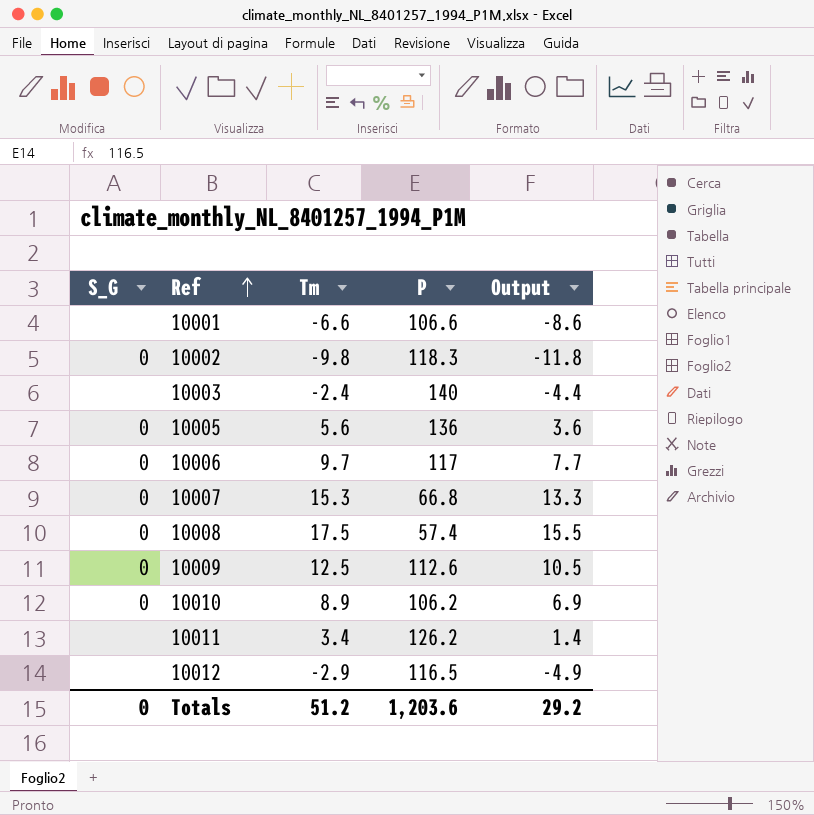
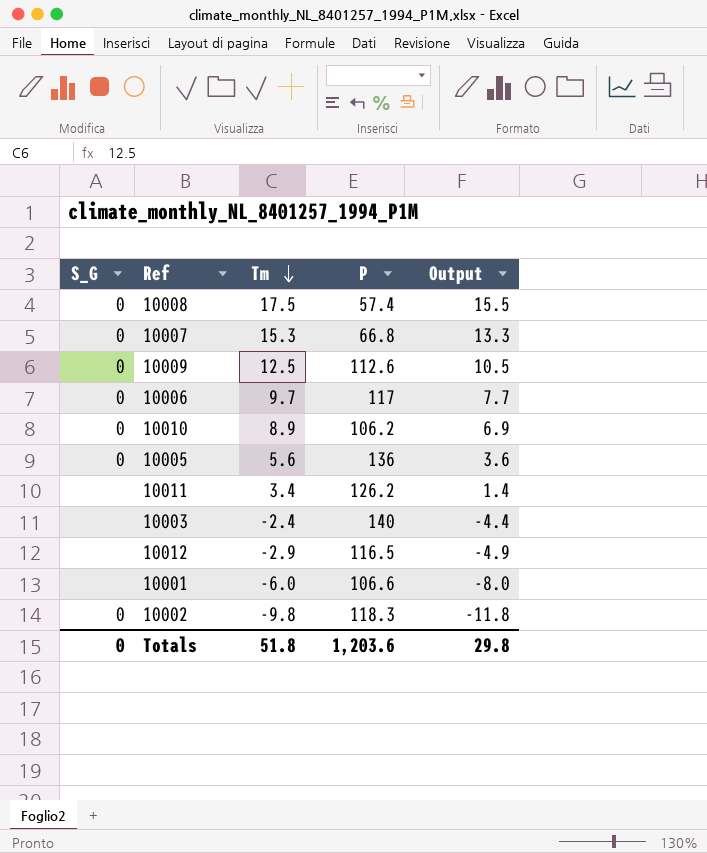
row order: Ref ascending -> Tm descending
10001 | Tm: -6.6 -> -6.0
10001 | Output: -8.6 -> -8.0
Totals | Tm: 51.2 -> 51.8
Totals | Output: 29.2 -> 29.8

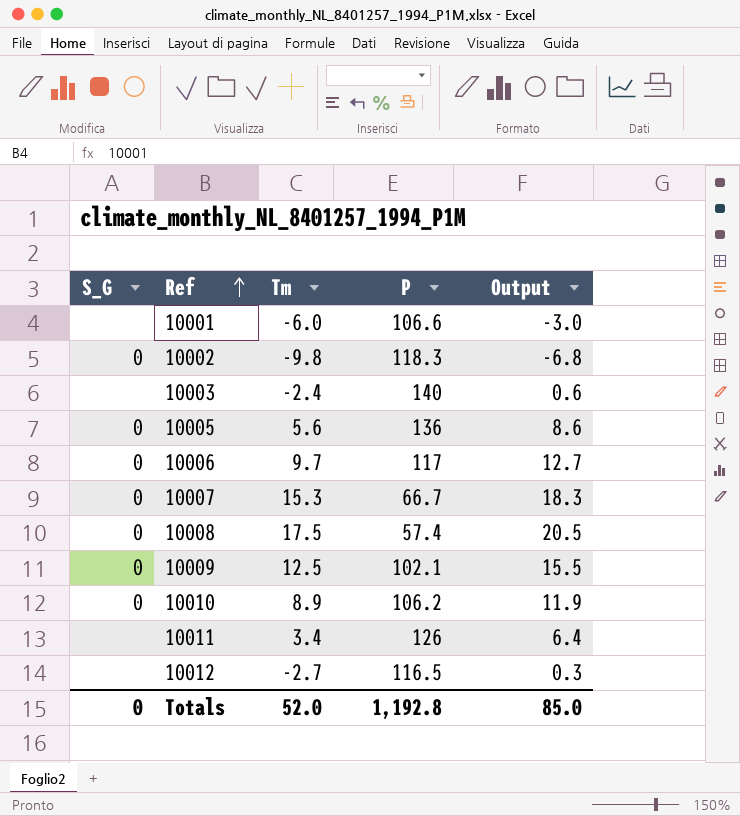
row order: Tm descending -> Ref ascending
column Output | formula: [Tm] - 2 -> [Tm] + 3
10007 | P: 66.8 -> 66.7
10009 | P: 112.6 -> 102.1
10011 | P: 126.2 -> 126
10012 | Tm: -2.9 -> -2.7
Totals | Tm: 51.8 -> 52.0
Totals | P: 1,203.6 -> 1,192.8
Totals | Output: 29.8 -> 85.0

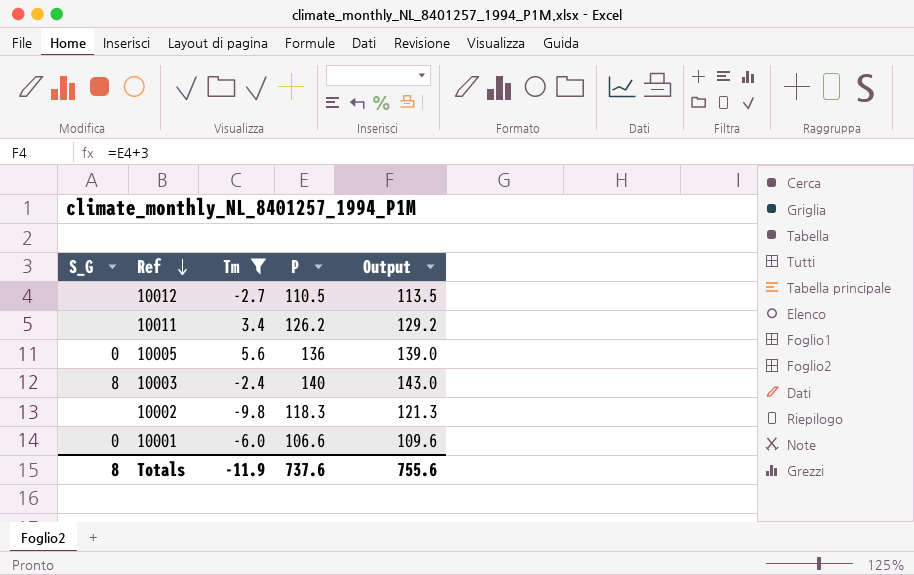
filter: none -> Tm <= 5.6
row order: Ref ascending -> Ref descending
column Output | formula: [Tm] + 3 -> [P] + 3
10012 | P: 116.5 -> 110.5
10011 | P: 126 -> 126.2
10003 | S_G: none -> 8
10002 | S_G: 0 -> none
10001 | S_G: none -> 0
Totals | S_G: 0 -> 8
Totals | Tm: 52.0 -> -11.9
Totals | P: 1,192.8 -> 737.6
Totals | Output: 85.0 -> 755.6

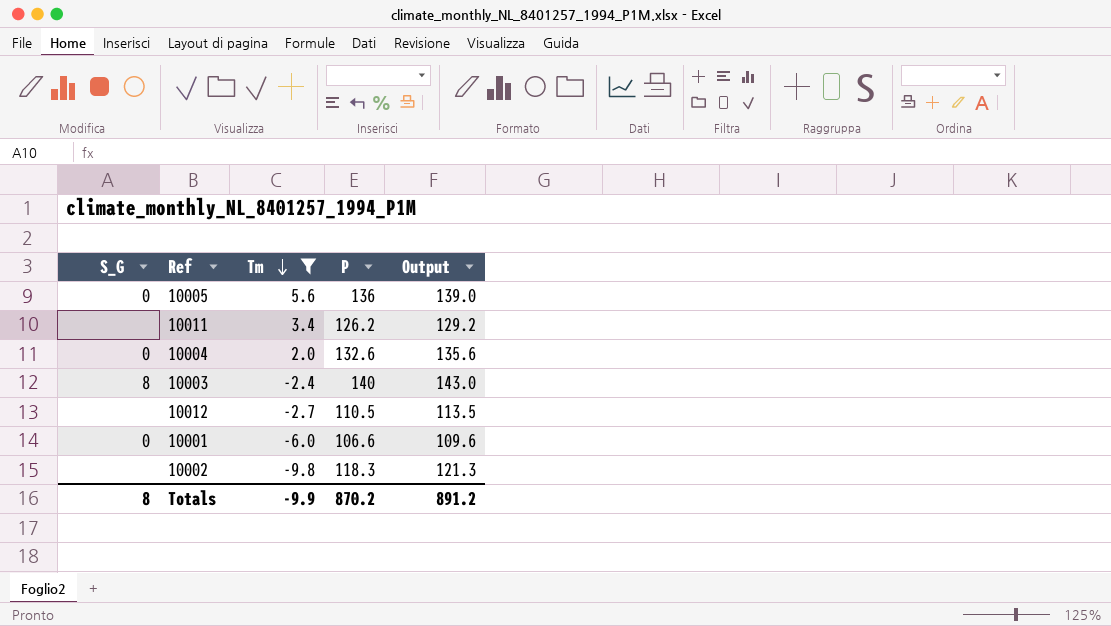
row order: Ref descending -> Tm descending
row 10004: none -> 0 | 2.0 | 132.6 | 135.6
Totals | Tm: -11.9 -> -9.9
Totals | P: 737.6 -> 870.2
Totals | Output: 755.6 -> 891.2

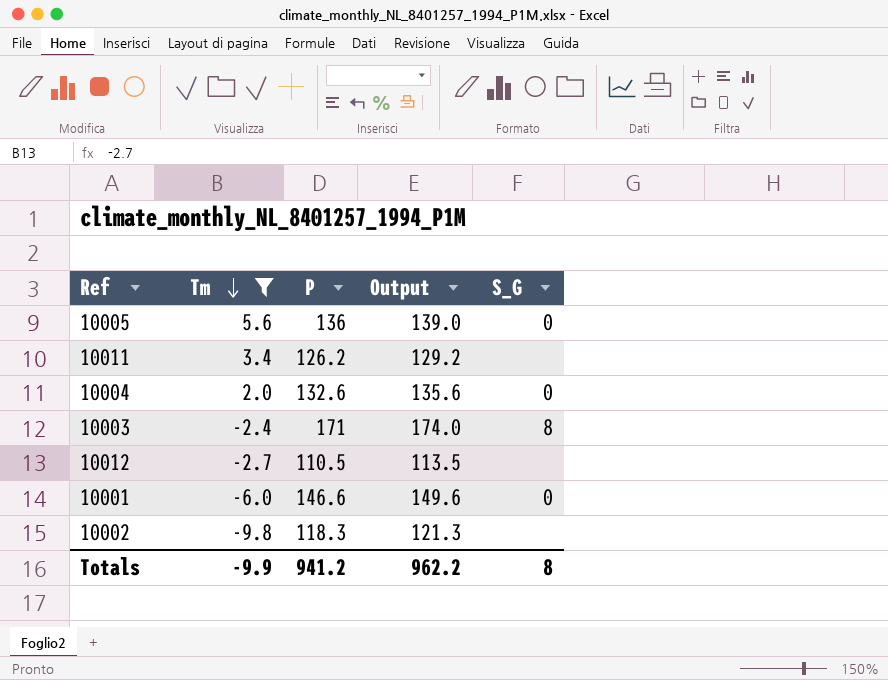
column S_G | position: 1 -> 5
10003 | P: 140 -> 171
10003 | Output: 143.0 -> 174.0
10001 | P: 106.6 -> 146.6
10001 | Output: 109.6 -> 149.6
Totals | P: 870.2 -> 941.2
Totals | Output: 891.2 -> 962.2

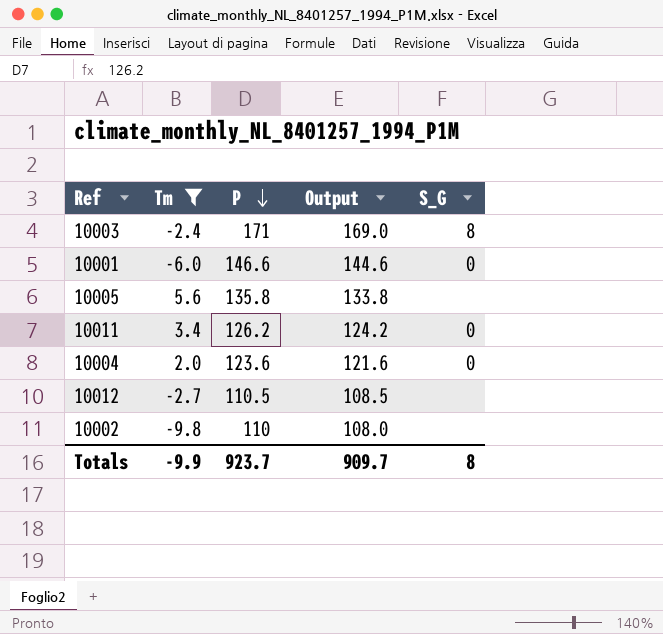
row order: Tm descending -> P descending
column Output | formula: [P] + 3 -> [P] - 2
10005 | P: 136 -> 135.8
10005 | S_G: 0 -> none
10011 | S_G: none -> 0
10004 | P: 132.6 -> 123.6
10002 | P: 118.3 -> 110
Totals | P: 941.2 -> 923.7
Totals | Output: 962.2 -> 909.7

